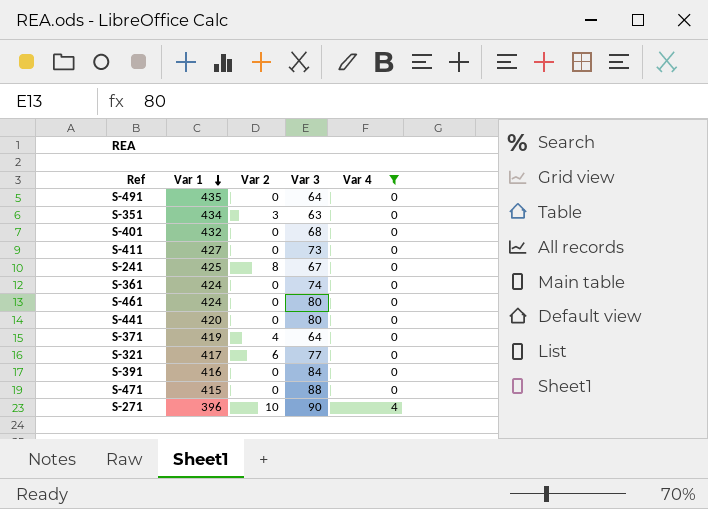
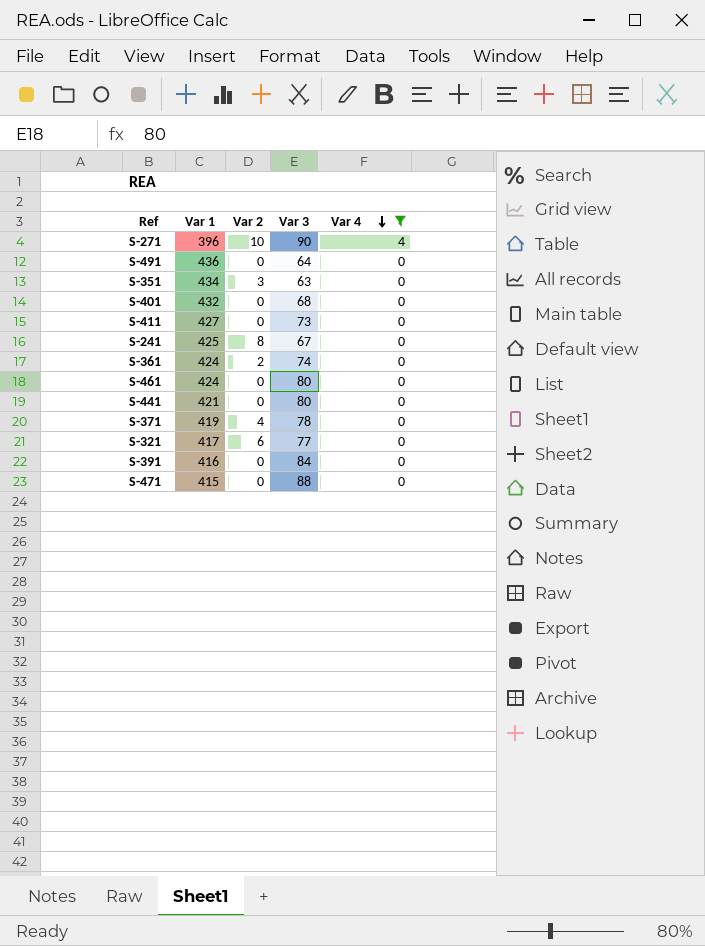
row order: Var 1 descending -> Var 4 descending
S-491 | Var 1: 435 -> 436
S-361 | Var 2: 0 -> 2
S-441 | Var 1: 420 -> 421
S-371 | Var 3: 64 -> 78

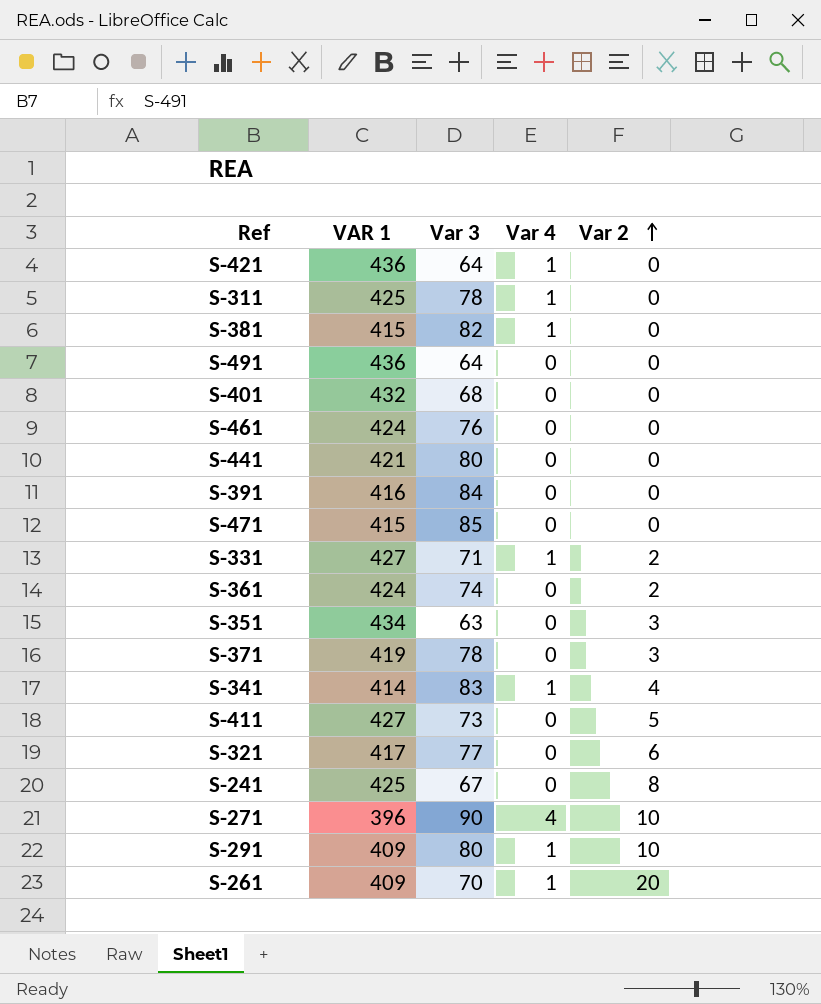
filter: Var 4 != 1 -> none
row order: Var 4 descending -> Var 2 ascending
column name: Var 1 -> VAR 1
column Var 2 | position: 3 -> 5
S-461 | Var 3: 80 -> 76
S-471 | Var 3: 88 -> 85
S-371 | Var 2: 4 -> 3
S-411 | Var 2: 0 -> 5

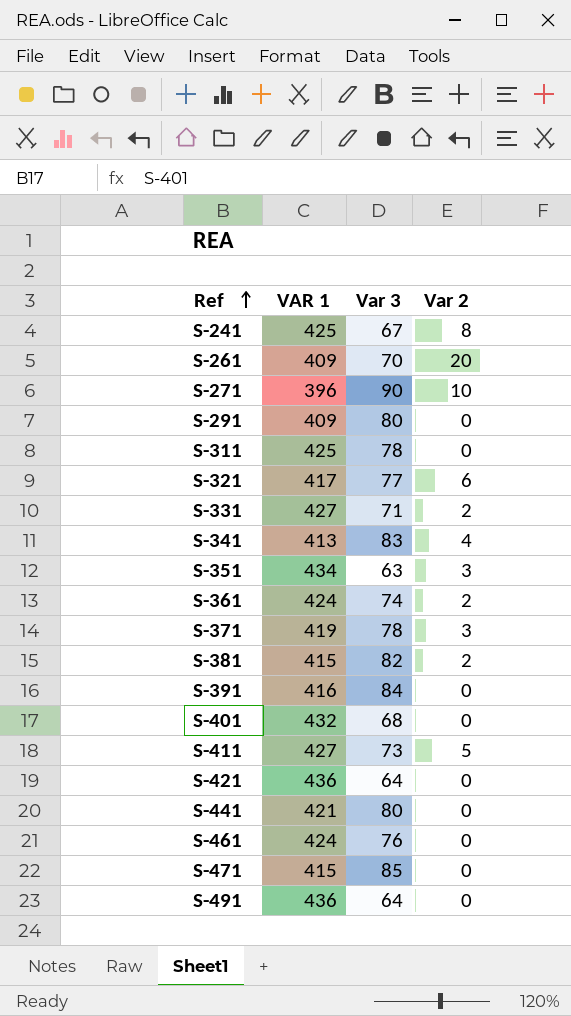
row order: Var 2 ascending -> Ref ascending
column Var 4 | position: 4 -> none
S-291 | Var 2: 10 -> 0
S-341 | VAR 1: 414 -> 413
S-381 | Var 2: 0 -> 2

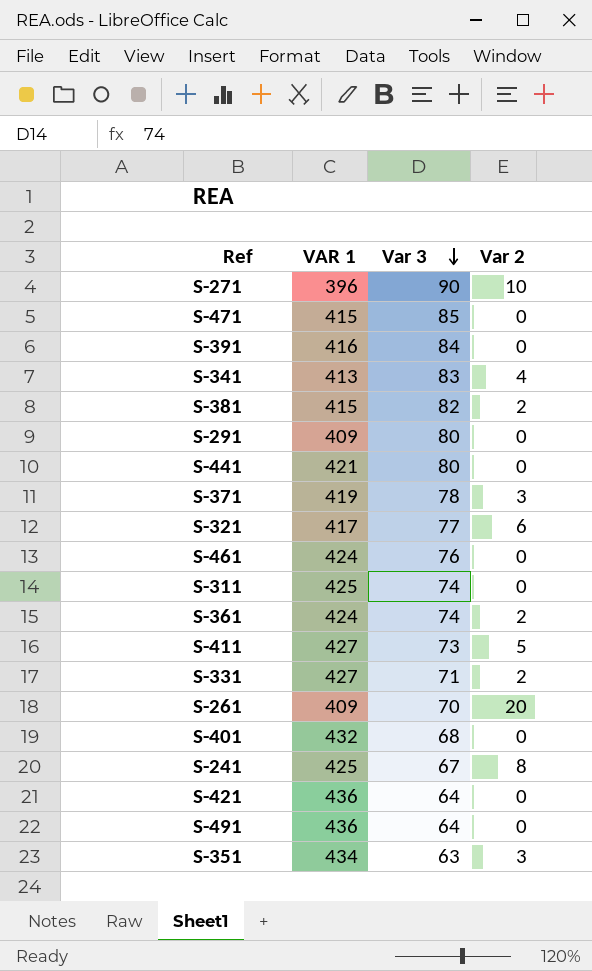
row order: Ref ascending -> Var 3 descending
S-311 | Var 3: 78 -> 74

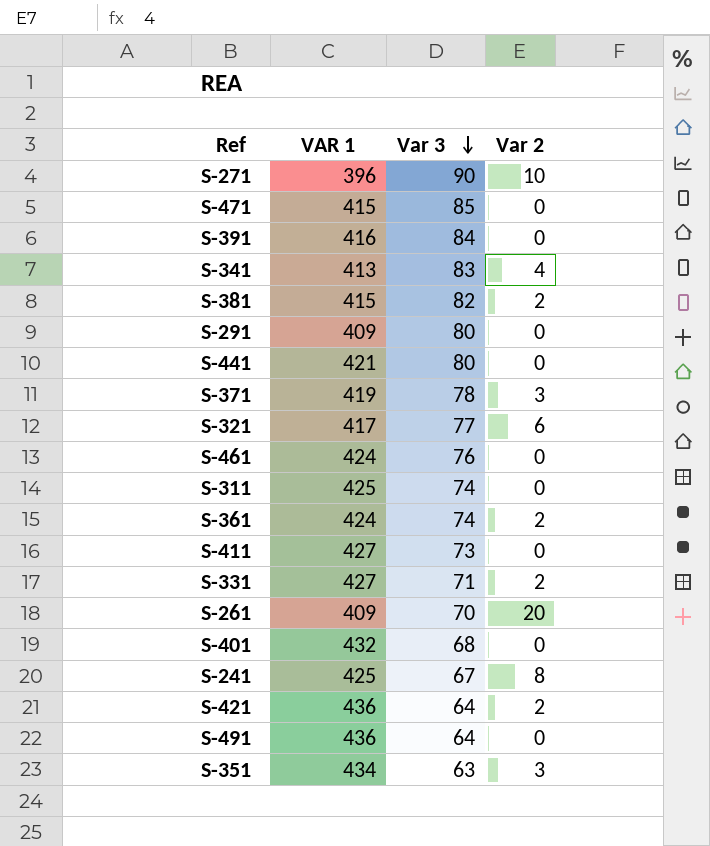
S-411 | Var 2: 5 -> 0
S-421 | Var 2: 0 -> 2

